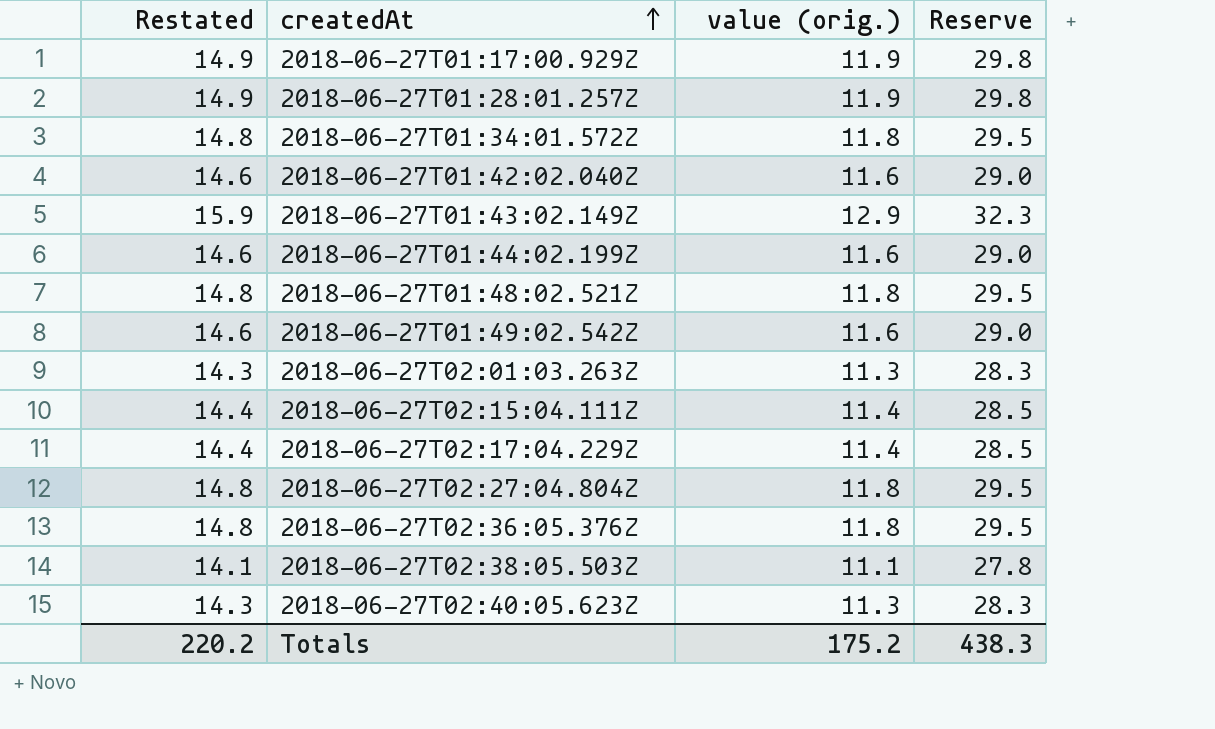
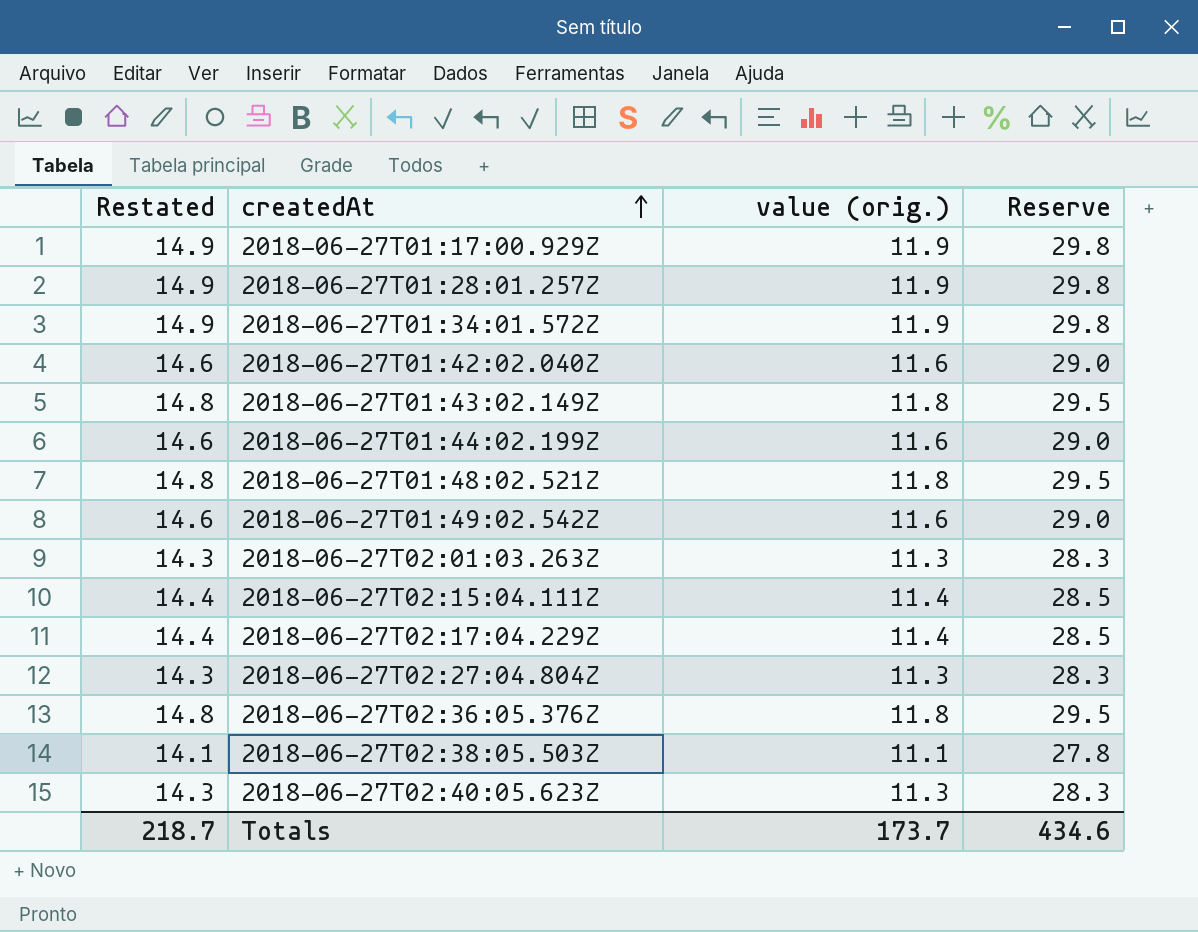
2018-06-27T01:34:01.572Z | Restated: 14.8 -> 14.9
2018-06-27T01:34:01.572Z | value (orig.): 11.8 -> 11.9
2018-06-27T01:34:01.572Z | Reserve: 29.5 -> 29.8
2018-06-27T01:43:02.149Z | Restated: 15.9 -> 14.8
2018-06-27T01:43:02.149Z | value (orig.): 12.9 -> 11.8
2018-06-27T01:43:02.149Z | Reserve: 32.3 -> 29.5
2018-06-27T02:27:04.804Z | Restated: 14.8 -> 14.3
2018-06-27T02:27:04.804Z | value (orig.): 11.8 -> 11.3
2018-06-27T02:27:04.804Z | Reserve: 29.5 -> 28.3
Totals | Restated: 220.2 -> 218.7
Totals | value (orig.): 175.2 -> 173.7
Totals | Reserve: 438.3 -> 434.6

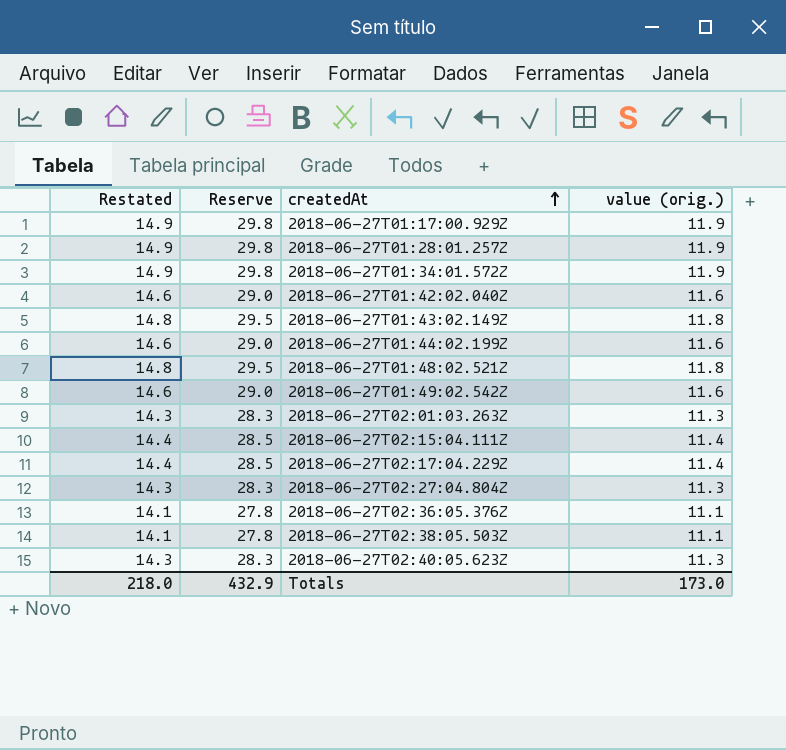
column Reserve | position: 4 -> 2
2018-06-27T02:36:05.376Z | Restated: 14.8 -> 14.1
2018-06-27T02:36:05.376Z | Reserve: 29.5 -> 27.8
2018-06-27T02:36:05.376Z | value (orig.): 11.8 -> 11.1
Totals | Restated: 218.7 -> 218.0
Totals | Reserve: 434.6 -> 432.9
Totals | value (orig.): 173.7 -> 173.0

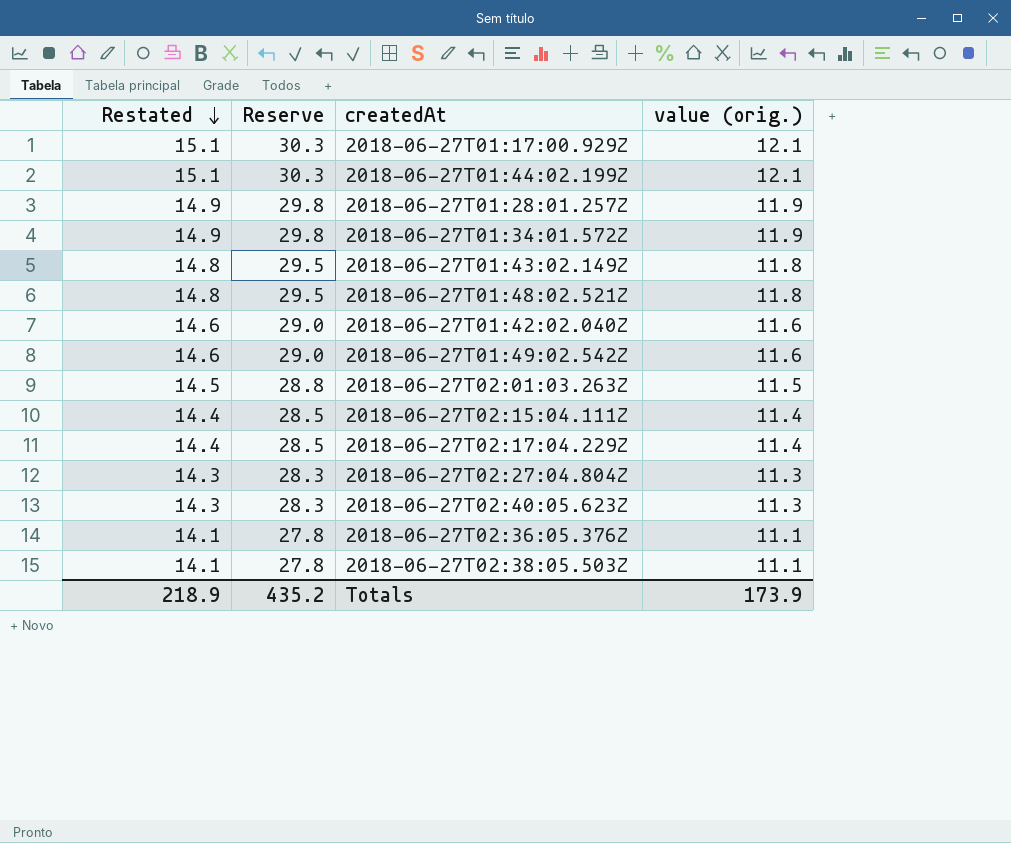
row order: createdAt ascending -> Restated descending
2018-06-27T01:17:00.929Z | Restated: 14.9 -> 15.1
2018-06-27T01:17:00.929Z | Reserve: 29.8 -> 30.3
2018-06-27T01:17:00.929Z | value (orig.): 11.9 -> 12.1
2018-06-27T01:44:02.199Z | Restated: 14.6 -> 15.1
2018-06-27T01:44:02.199Z | Reserve: 29.0 -> 30.3
2018-06-27T01:44:02.199Z | value (orig.): 11.6 -> 12.1
2018-06-27T02:01:03.263Z | Restated: 14.3 -> 14.5
2018-06-27T02:01:03.263Z | Reserve: 28.3 -> 28.8
2018-06-27T02:01:03.263Z | value (orig.): 11.3 -> 11.5
Totals | Restated: 218.0 -> 218.9
Totals | Reserve: 432.9 -> 435.2
Totals | value (orig.): 173.0 -> 173.9

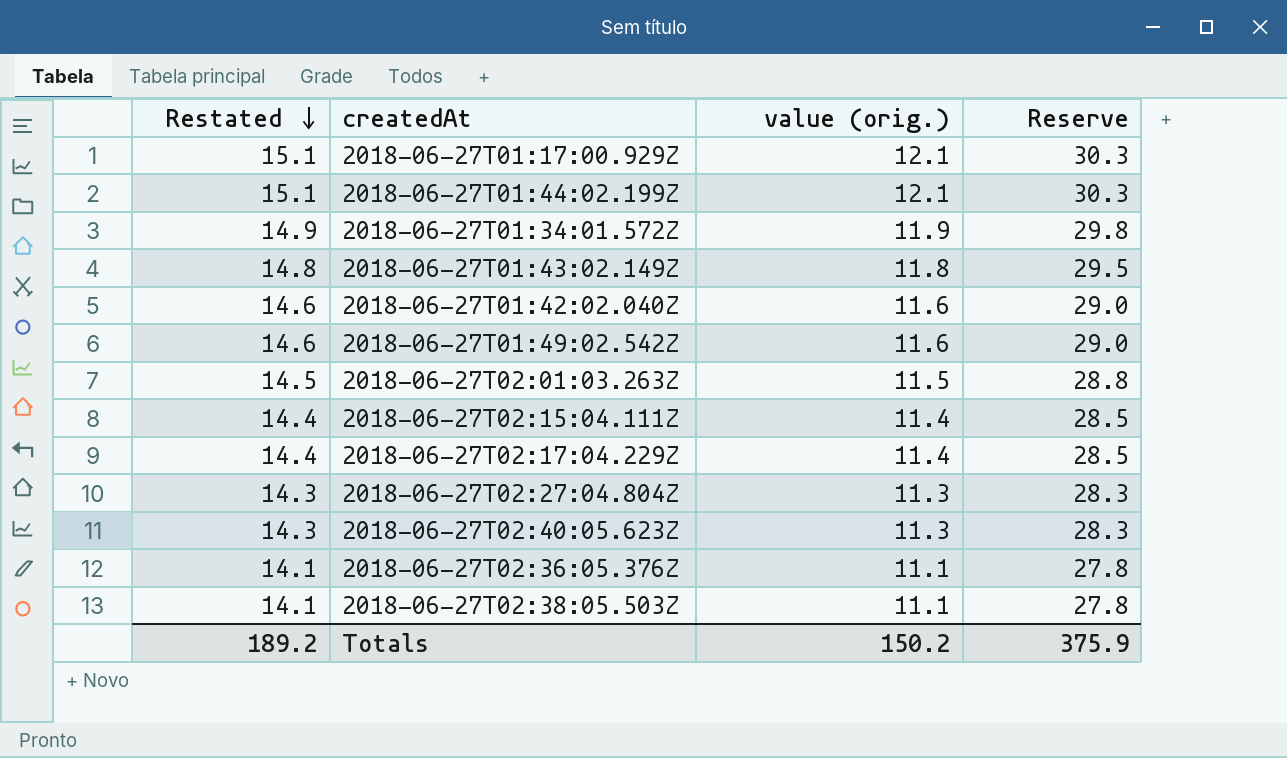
column Reserve | position: 2 -> 4
row 2018-06-27T01:28:01.257Z: 14.9 | 29.8 | 11.9 -> none
row 2018-06-27T01:48:02.521Z: 14.8 | 29.5 | 11.8 -> none
Totals | Restated: 218.9 -> 189.2
Totals | value (orig.): 173.9 -> 150.2
Totals | Reserve: 435.2 -> 375.9

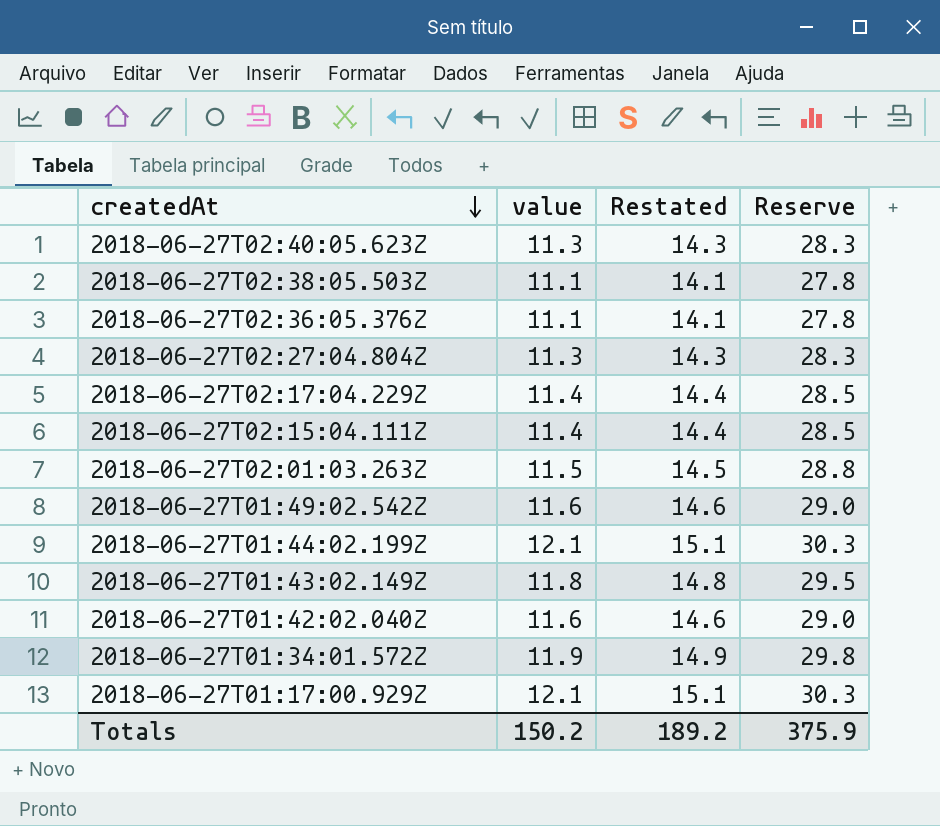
row order: Restated descending -> createdAt descending
column name: value (orig.) -> value
column Restated | position: 1 -> 3

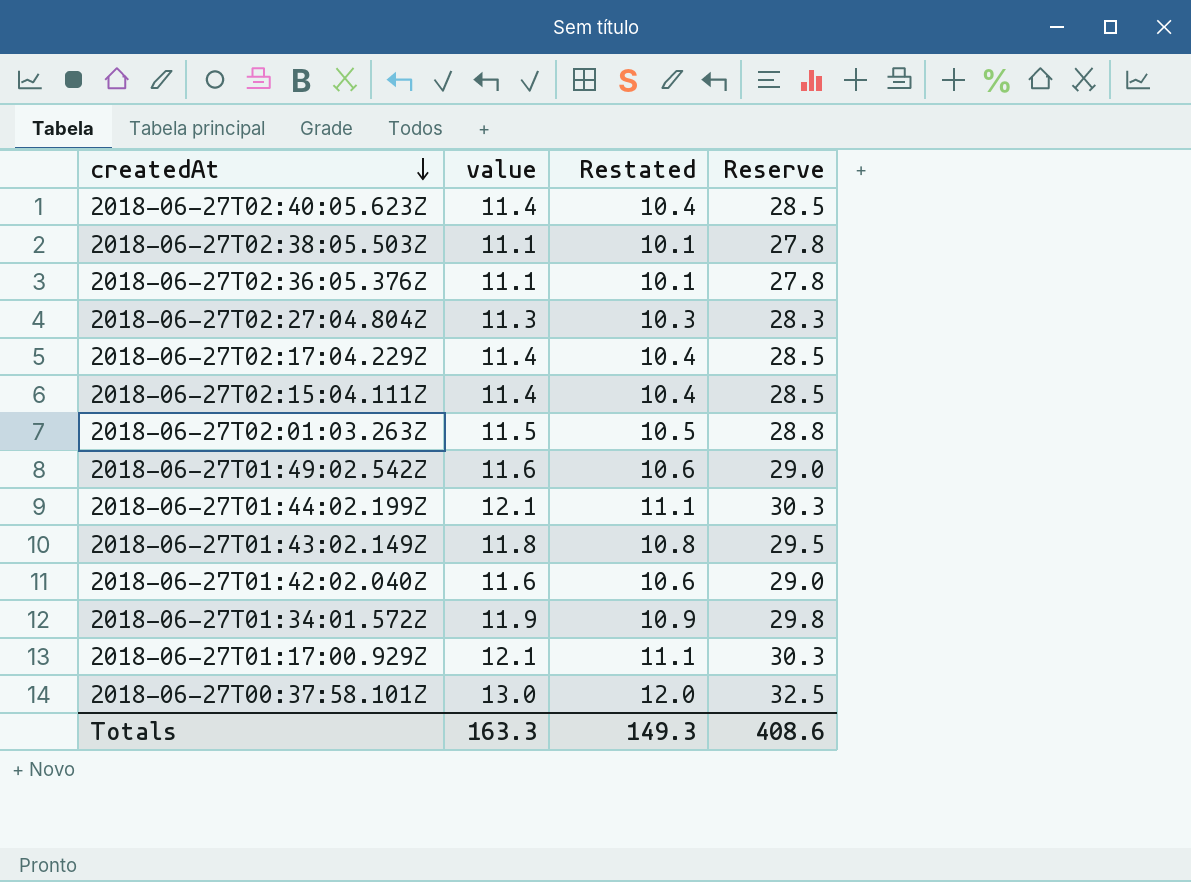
column Restated | formula: [value] + 3 -> [value] - 1
2018-06-27T02:40:05.623Z | value: 11.3 -> 11.4
2018-06-27T02:40:05.623Z | Reserve: 28.3 -> 28.5
row 2018-06-27T00:37:58.101Z: none -> 13.0 | 12.0 | 32.5
Totals | value: 150.2 -> 163.3
Totals | Restated: 189.2 -> 149.3
Totals | Reserve: 375.9 -> 408.6

